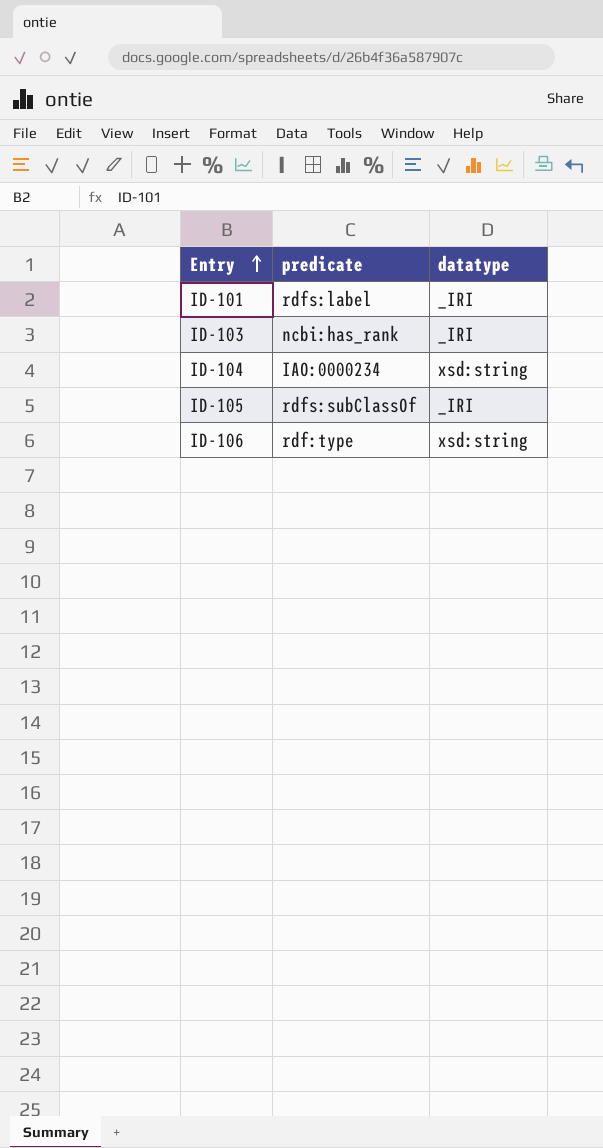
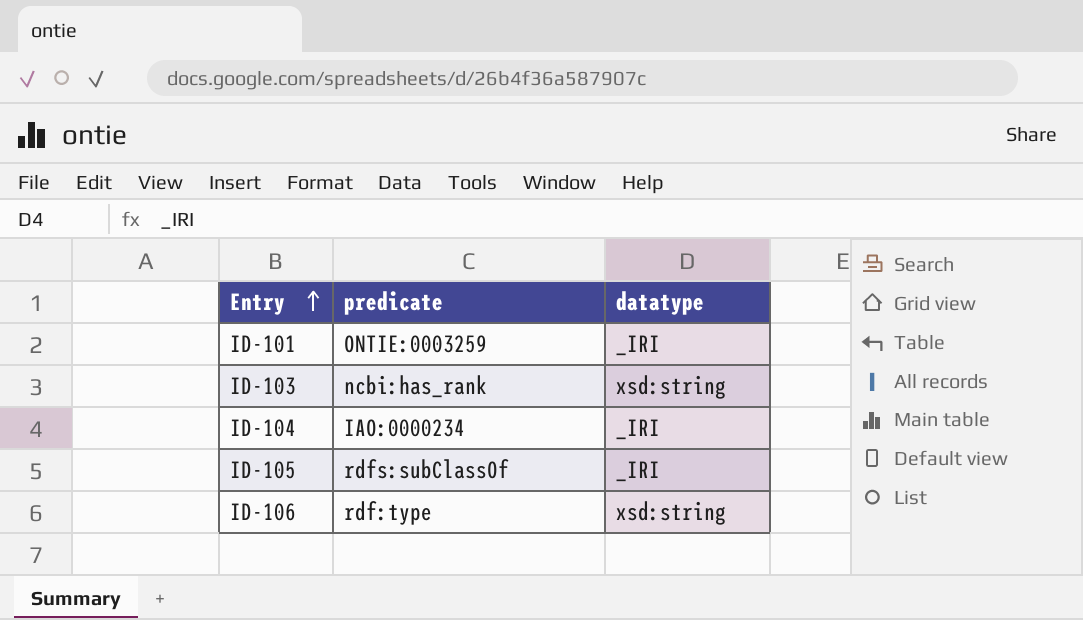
ID-101 | predicate: rdfs:label -> ONTIE:0003259
ID-103 | datatype: _IRI -> xsd:string
ID-104 | datatype: xsd:string -> _IRI

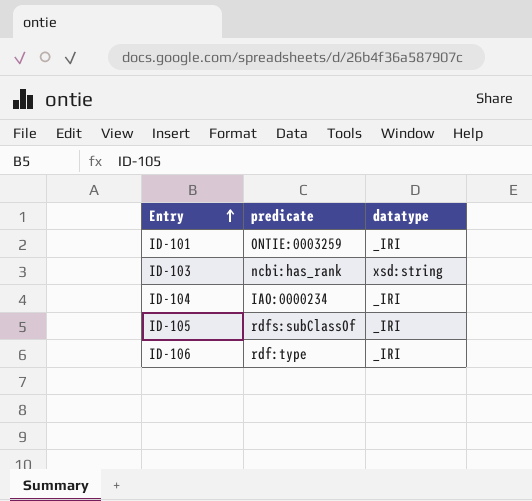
ID-106 | datatype: xsd:string -> _IRI

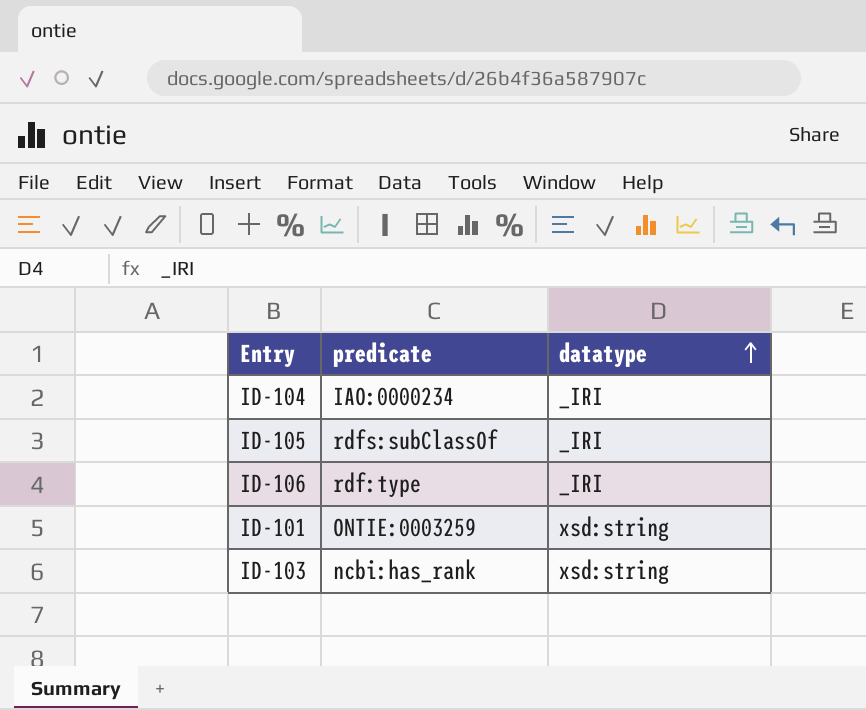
row order: Entry ascending -> datatype ascending
ID-101 | datatype: _IRI -> xsd:string

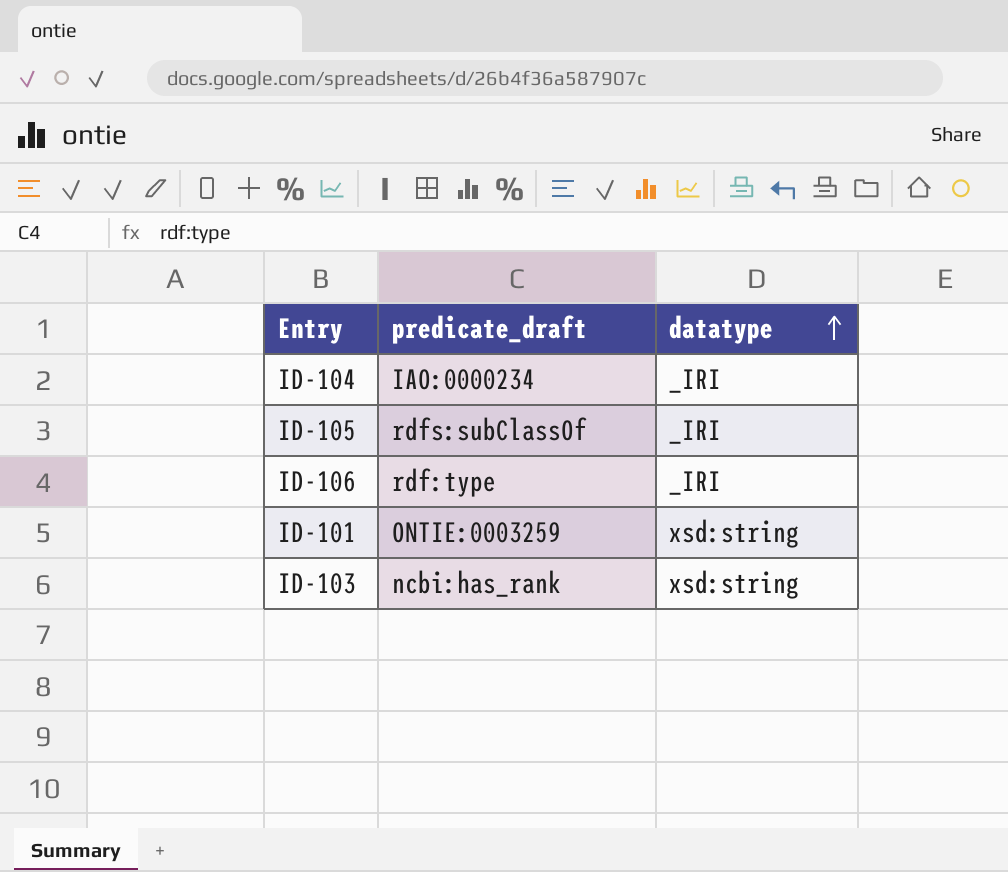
column name: predicate -> predicate_draft

